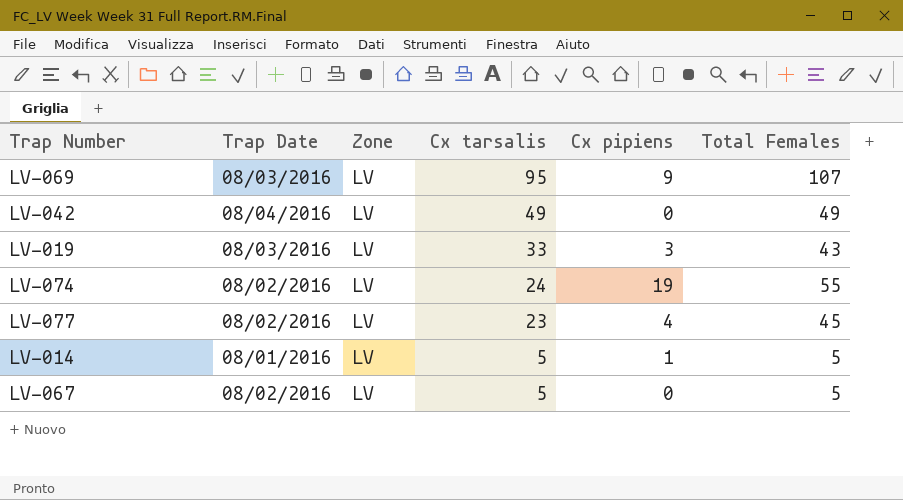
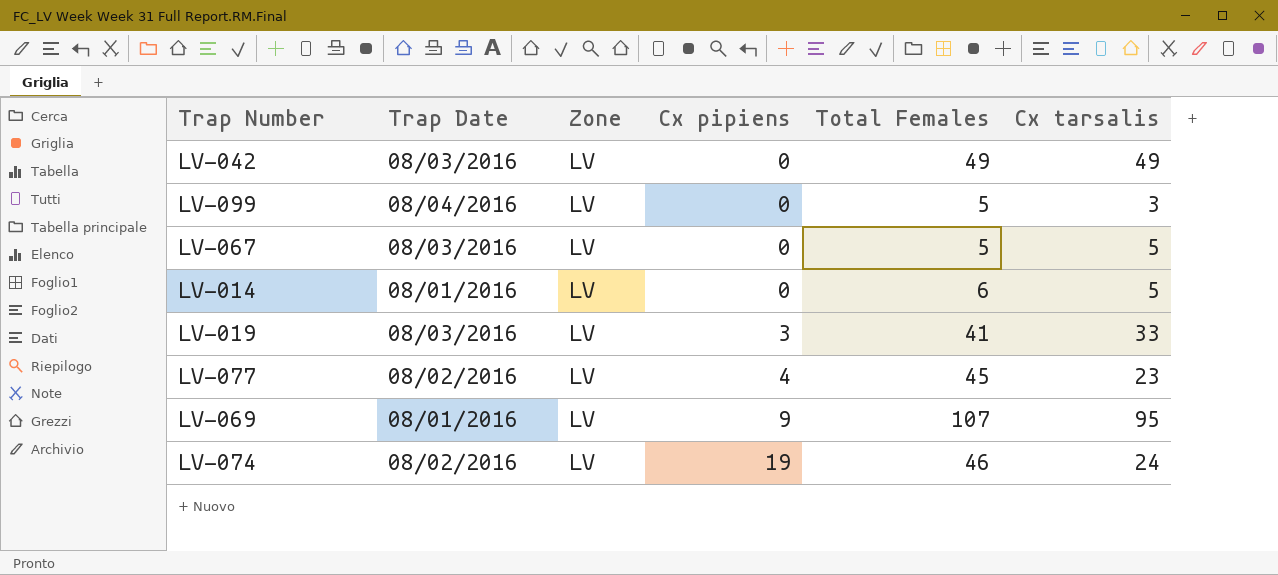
row order: Cx tarsalis descending -> Cx pipiens ascending
column Cx tarsalis | position: 4 -> 6
LV-042 | Trap Date: 08/04/2016 -> 08/03/2016
row LV-099: none -> 08/04/2016 | LV | 0 | 5 | 3
LV-067 | Trap Date: 08/02/2016 -> 08/03/2016
LV-014 | Cx pipiens: 1 -> 0
LV-014 | Total Females: 5 -> 6
LV-019 | Total Females: 43 -> 41
LV-069 | Trap Date: 08/03/2016 -> 08/01/2016
LV-074 | Total Females: 55 -> 46

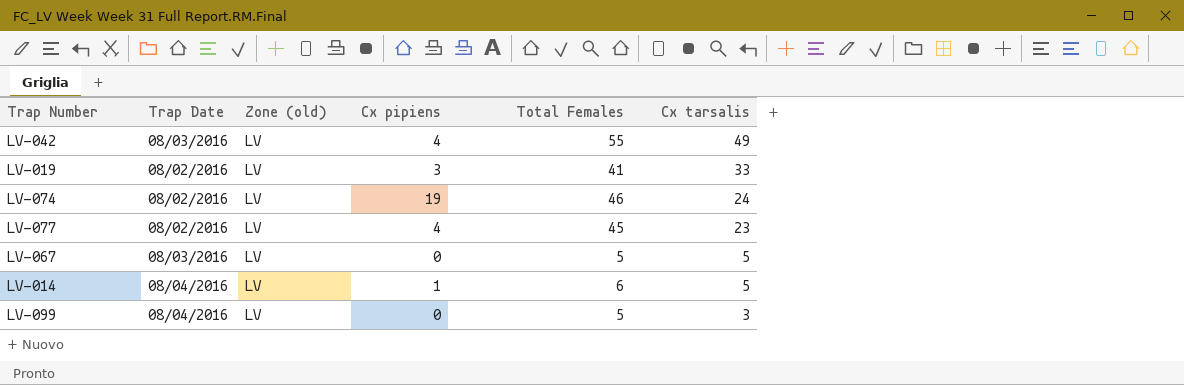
row order: Cx pipiens ascending -> Cx tarsalis descending
column name: Zone -> Zone (old)
row LV-069: 08/01/2016 | LV | 9 | 107 | 95 -> none
LV-042 | Cx pipiens: 0 -> 4
LV-042 | Total Females: 49 -> 55
LV-019 | Trap Date: 08/03/2016 -> 08/02/2016
LV-014 | Trap Date: 08/01/2016 -> 08/04/2016
LV-014 | Cx pipiens: 0 -> 1

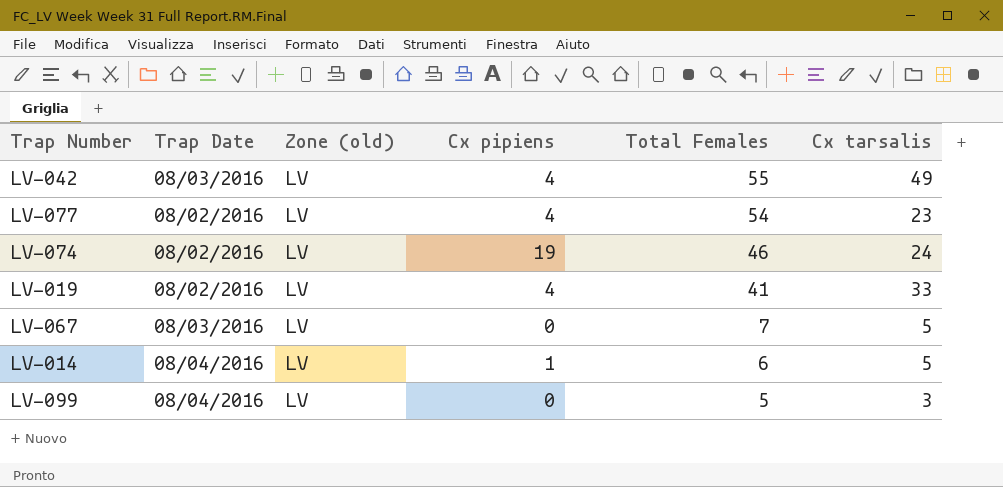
row order: Cx tarsalis descending -> Total Females descending
LV-077 | Total Females: 45 -> 54
LV-019 | Cx pipiens: 3 -> 4
LV-067 | Total Females: 5 -> 7

